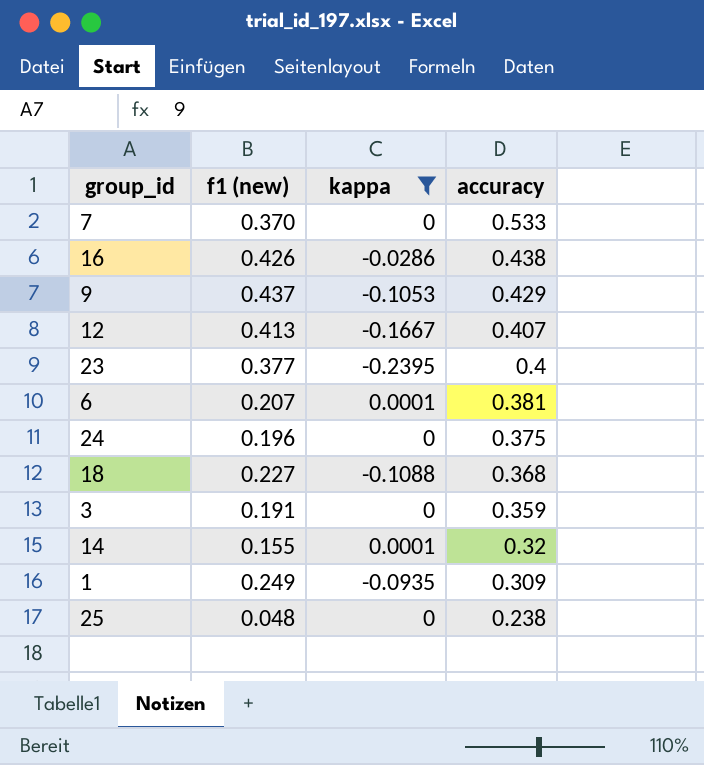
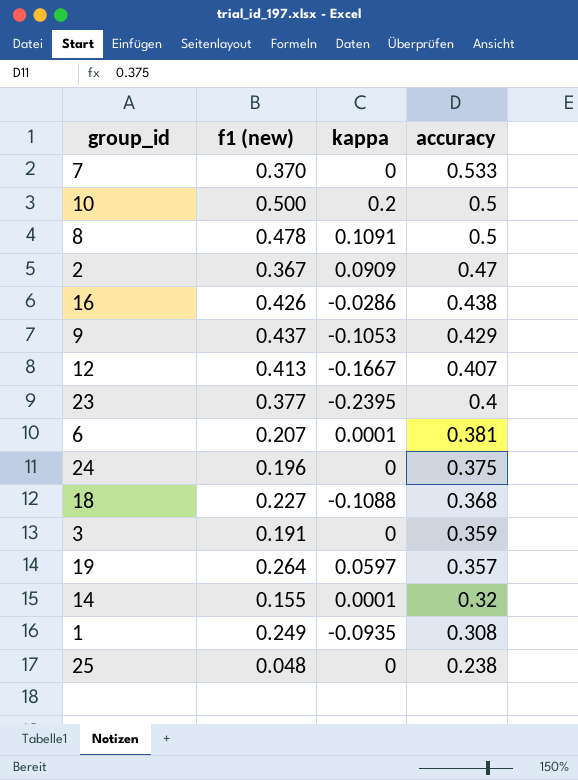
filter: kappa <= 0.0001 -> none
1 | accuracy: 0.309 -> 0.308

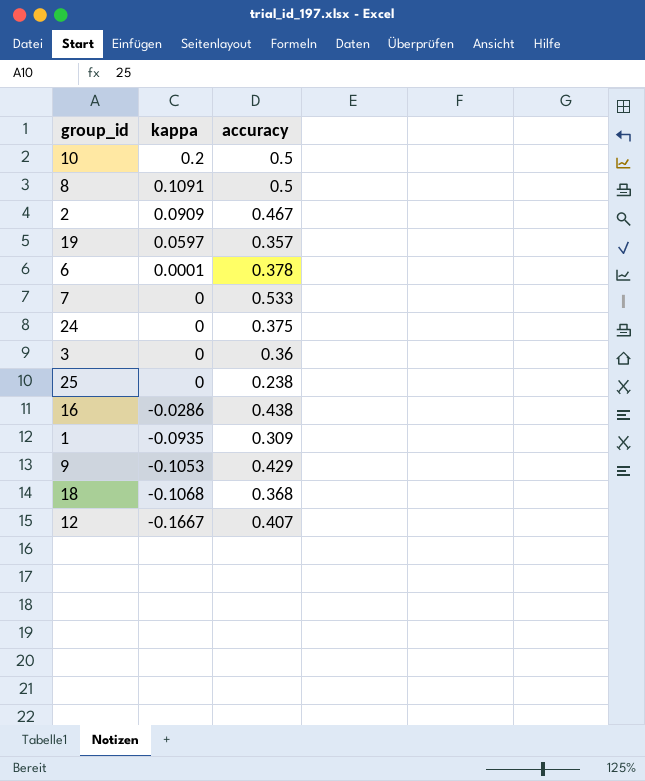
row order: accuracy descending -> kappa descending
column f1 (new) | position: 2 -> none
row 23: 0.377 | -0.2395 | 0.4 -> none
row 14: 0.155 | 0.0001 | 0.32 -> none
2 | accuracy: 0.47 -> 0.467
6 | accuracy: 0.381 -> 0.378
3 | accuracy: 0.359 -> 0.36
1 | accuracy: 0.308 -> 0.309
18 | kappa: -0.1088 -> -0.1068

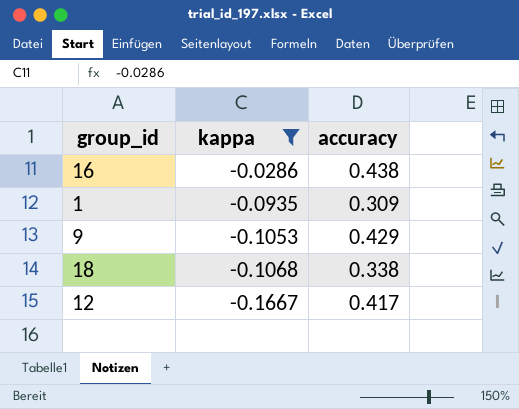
filter: none -> kappa <= -0.0286
18 | accuracy: 0.368 -> 0.338
12 | accuracy: 0.407 -> 0.417

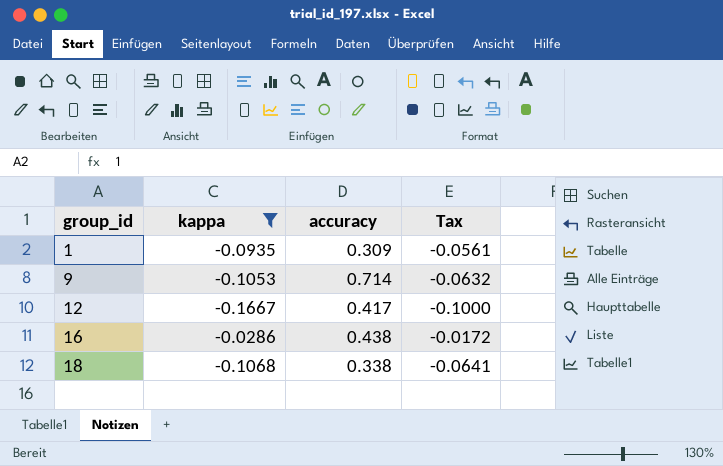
row order: kappa descending -> group_id ascending
column Tax | formula: none -> [kappa] * 0.6
9 | accuracy: 0.429 -> 0.714

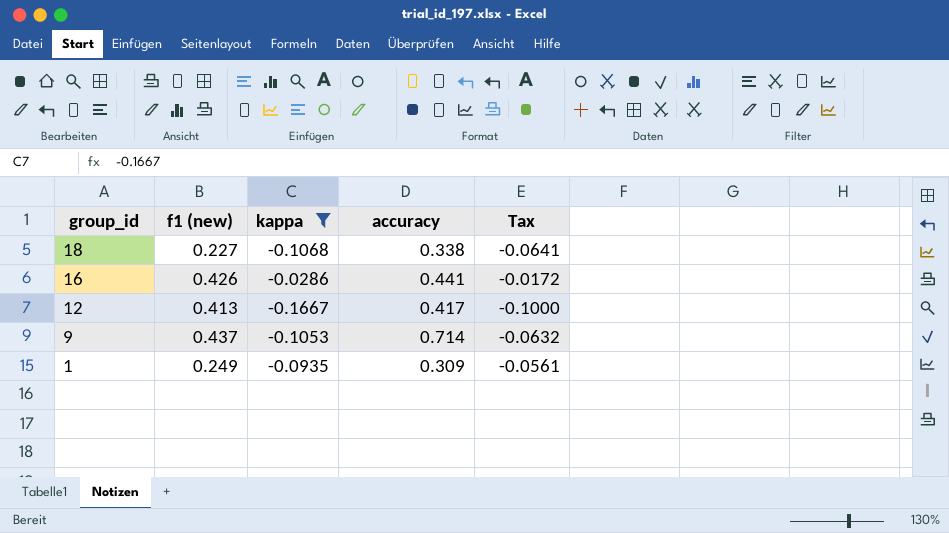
row order: group_id ascending -> group_id descending
column f1 (new) | position: none -> 2
16 | accuracy: 0.438 -> 0.441

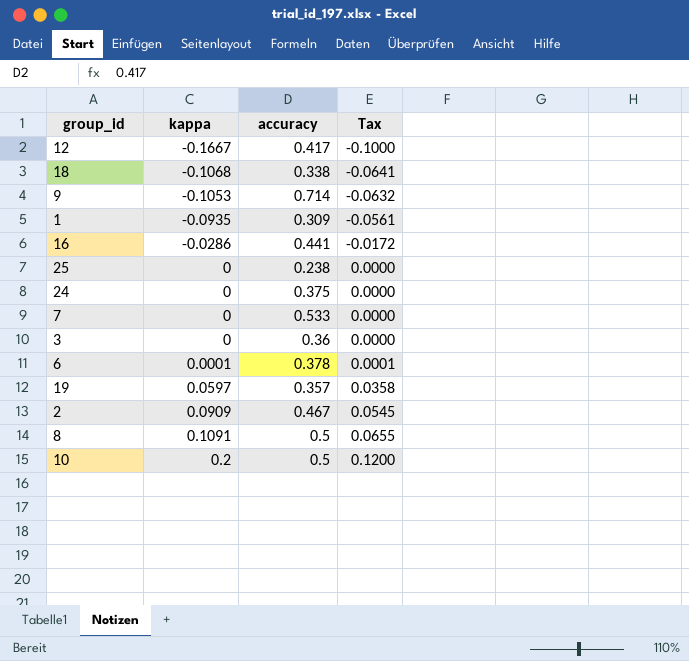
filter: kappa <= -0.0286 -> none
row order: group_id descending -> kappa ascending
column f1 (new) | position: 2 -> none

